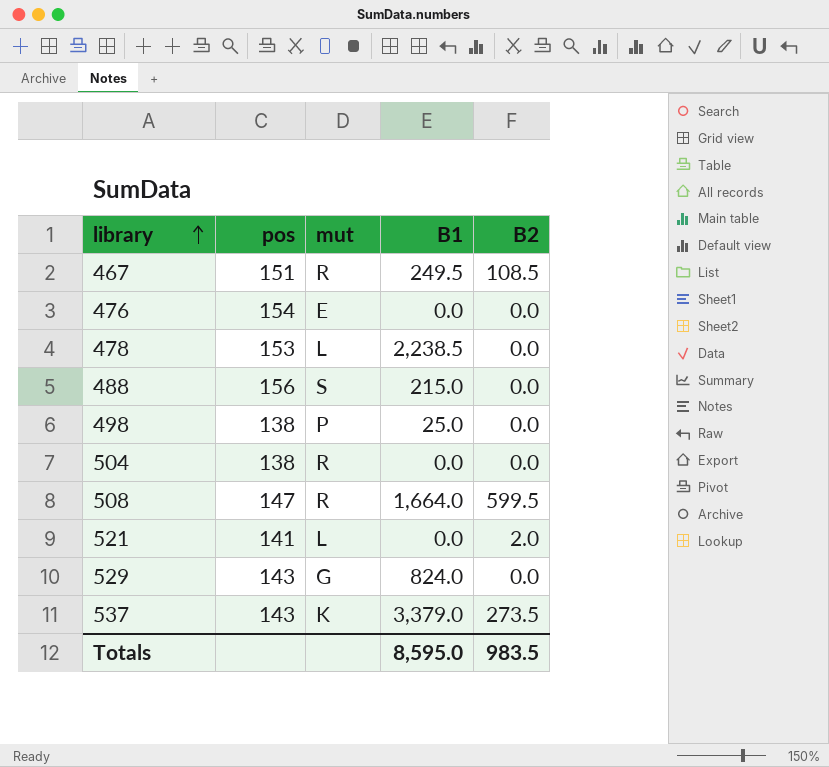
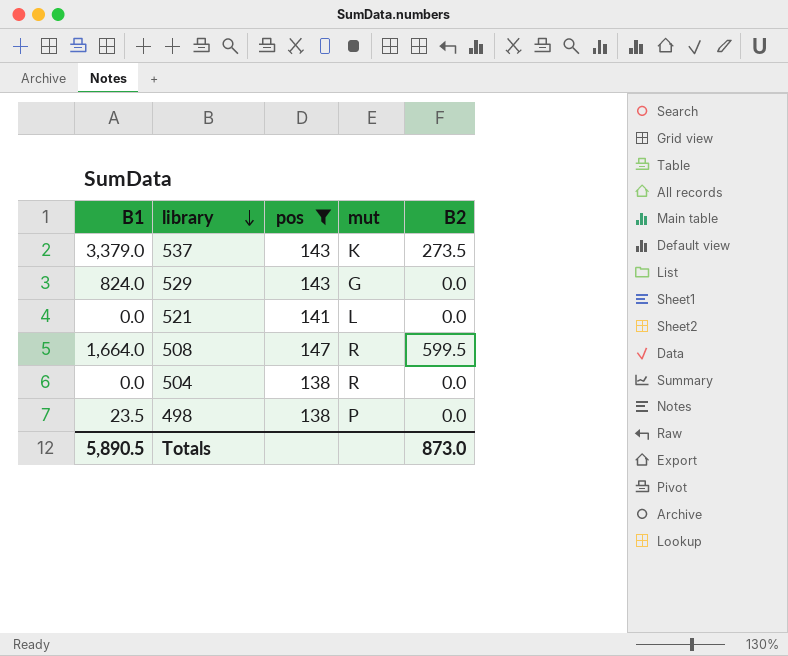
filter: none -> pos <= 147
row order: library ascending -> library descending
column B1 | position: 4 -> 1
521 | B2: 2.0 -> 0.0
498 | B1: 25.0 -> 23.5
Totals | B1: 8,595.0 -> 5,890.5
Totals | B2: 983.5 -> 873.0

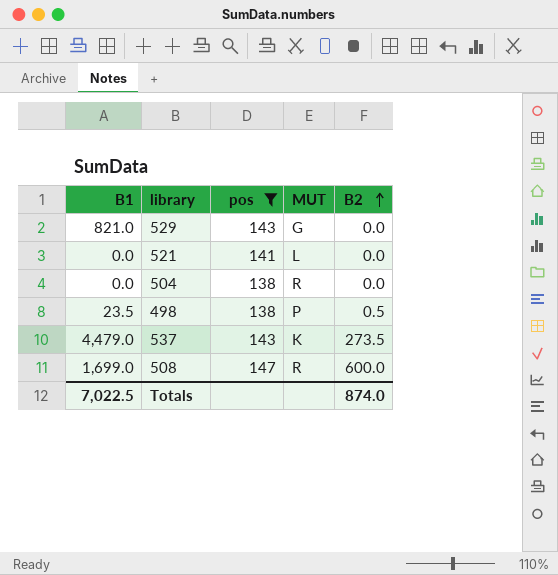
row order: library descending -> B2 ascending
column name: mut -> MUT
529 | B1: 824.0 -> 821.0
498 | B2: 0.0 -> 0.5
537 | B1: 3,379.0 -> 4,479.0
508 | B1: 1,664.0 -> 1,699.0
508 | B2: 599.5 -> 600.0
Totals | B1: 5,890.5 -> 7,022.5
Totals | B2: 873.0 -> 874.0

